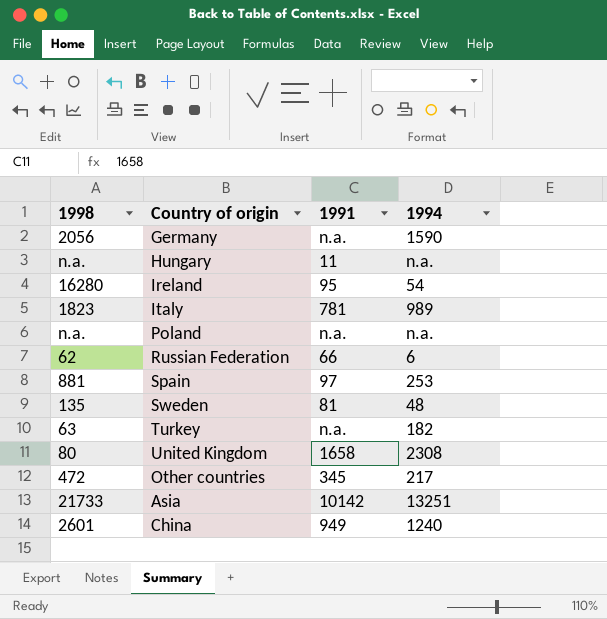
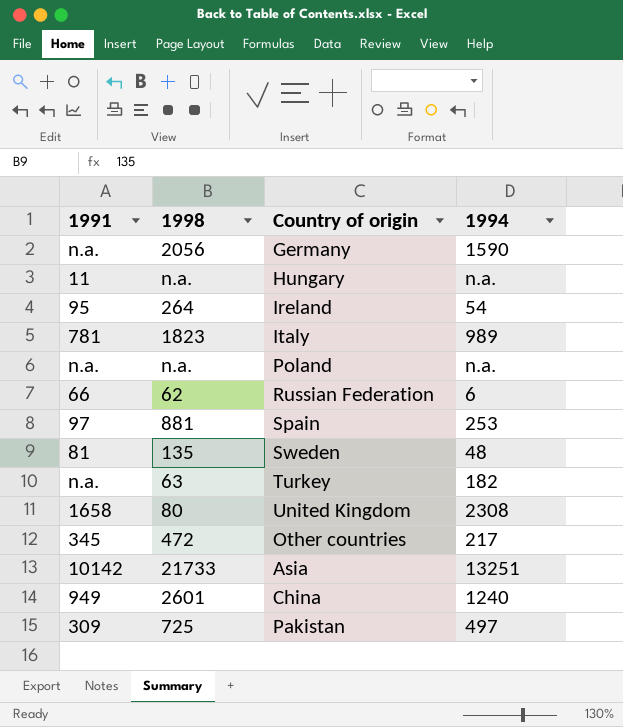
column 1991 | position: 3 -> 1
Ireland | 1998: 16280 -> 264
row Pakistan: none -> 309 | 725 | 497

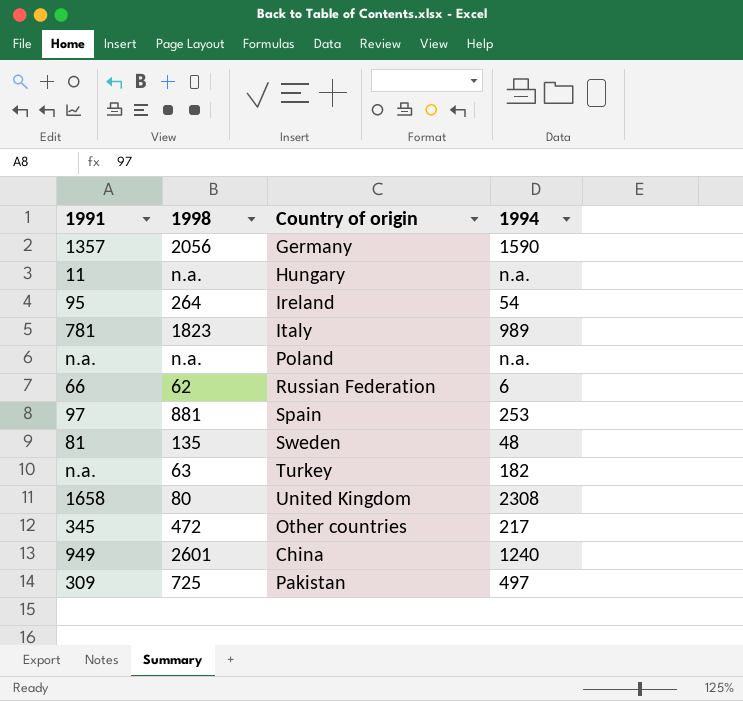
row Asia: 10142 | 21733 | 13251 -> none
Germany | 1991: n.a. -> 1357

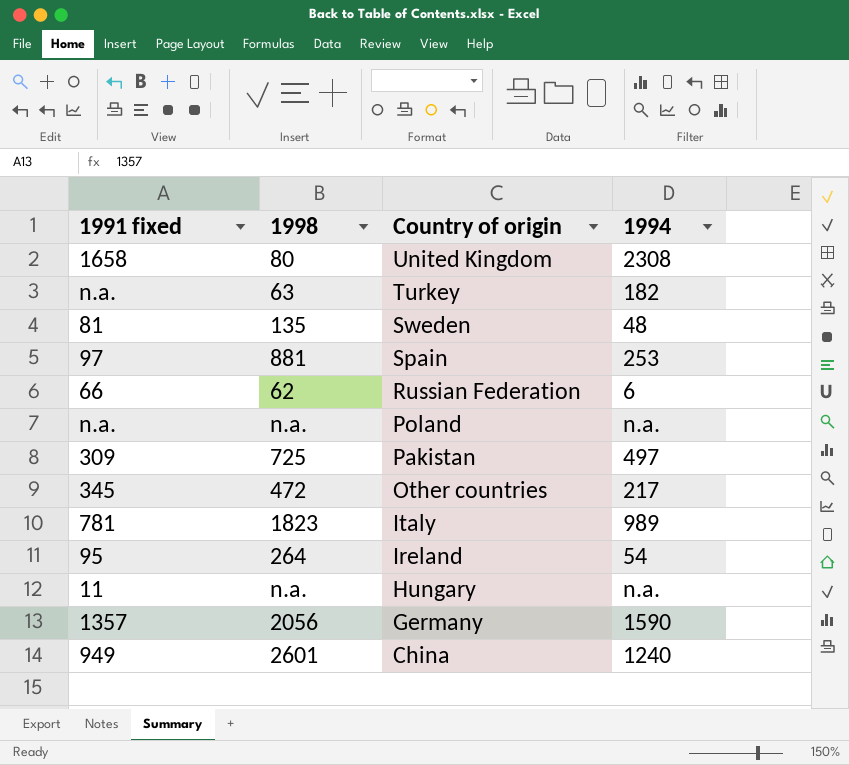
row order: none -> Country of origin descending
column name: 1991 -> 1991 fixed

